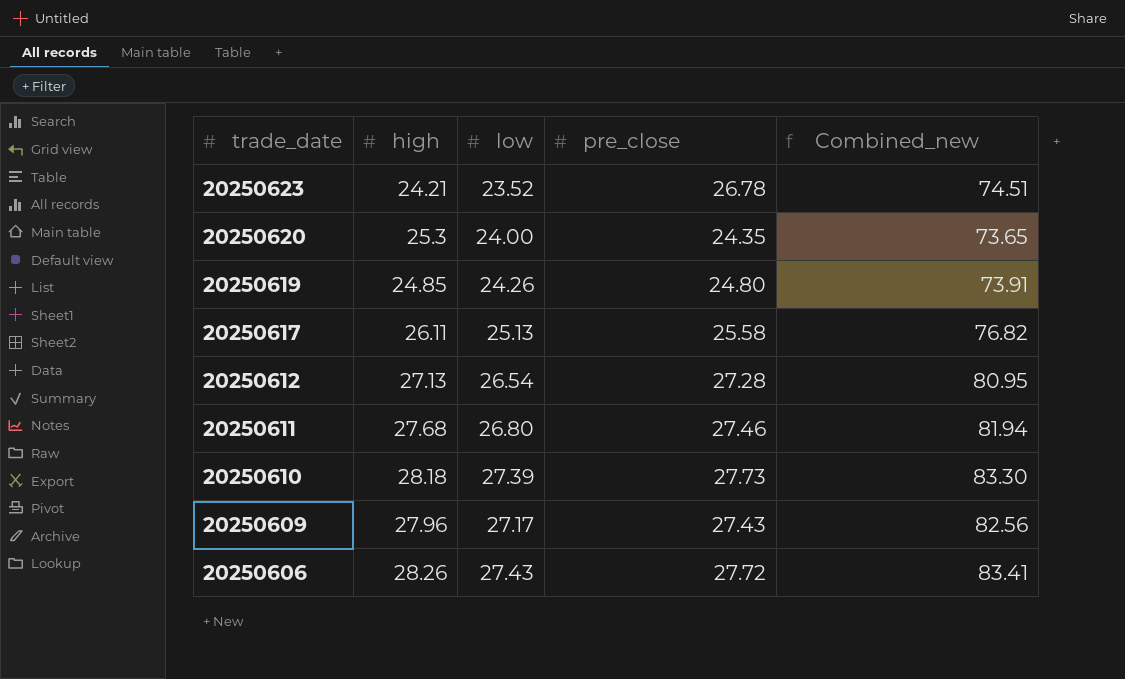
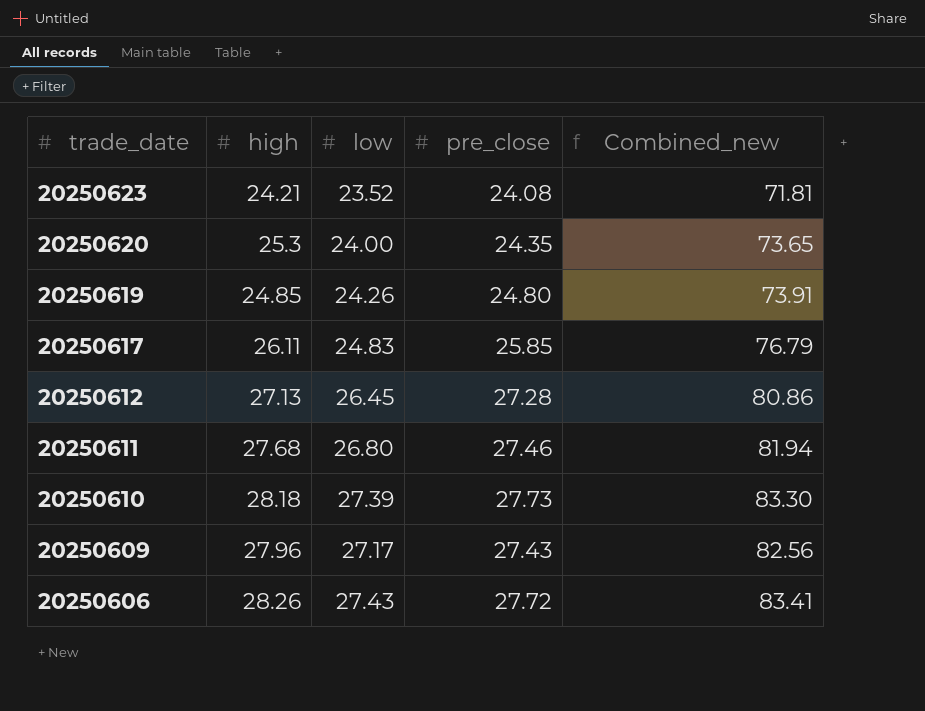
20250623 | pre_close: 26.78 -> 24.08
20250623 | Combined_new: 74.51 -> 71.81
20250617 | low: 25.13 -> 24.83
20250617 | pre_close: 25.58 -> 25.85
20250617 | Combined_new: 76.82 -> 76.79
20250612 | low: 26.54 -> 26.45
20250612 | Combined_new: 80.95 -> 80.86

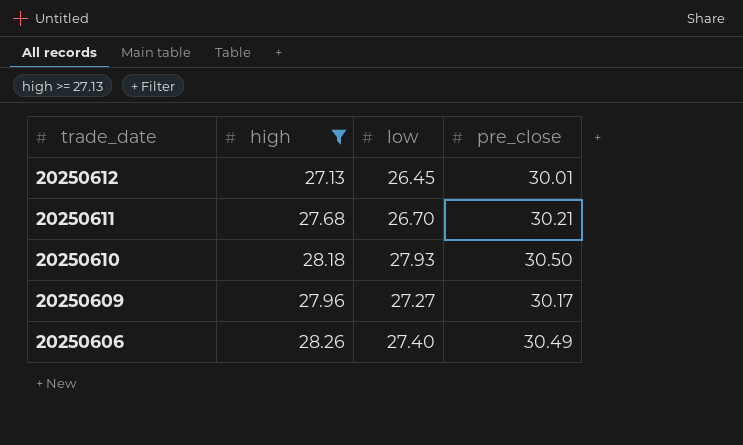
filter: none -> high >= 27.13
column Combined_new | formula: [high] + [low] + [pre_close] -> none
20250612 | pre_close: 27.28 -> 30.01
20250611 | low: 26.80 -> 26.70
20250611 | pre_close: 27.46 -> 30.21
20250610 | low: 27.39 -> 27.93
20250610 | pre_close: 27.73 -> 30.50
20250609 | low: 27.17 -> 27.27
20250609 | pre_close: 27.43 -> 30.17
20250606 | low: 27.43 -> 27.40
20250606 | pre_close: 27.72 -> 30.49

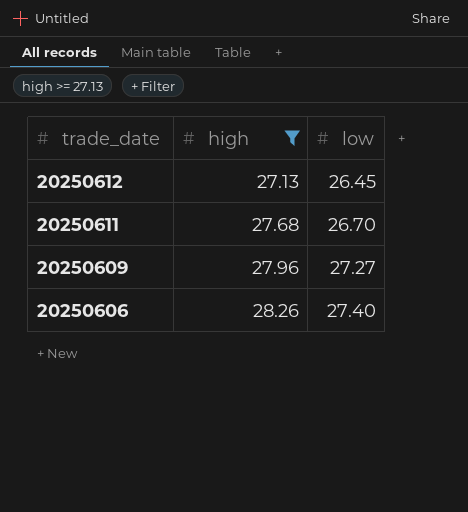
column pre_close | position: 4 -> none
row 20250610: 28.18 | 27.93 | 30.50 -> none

